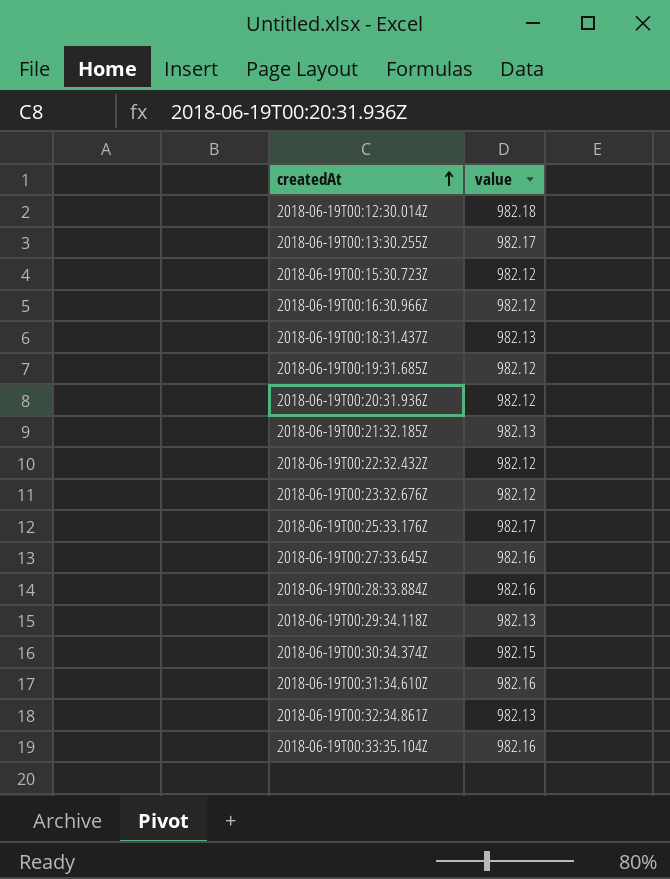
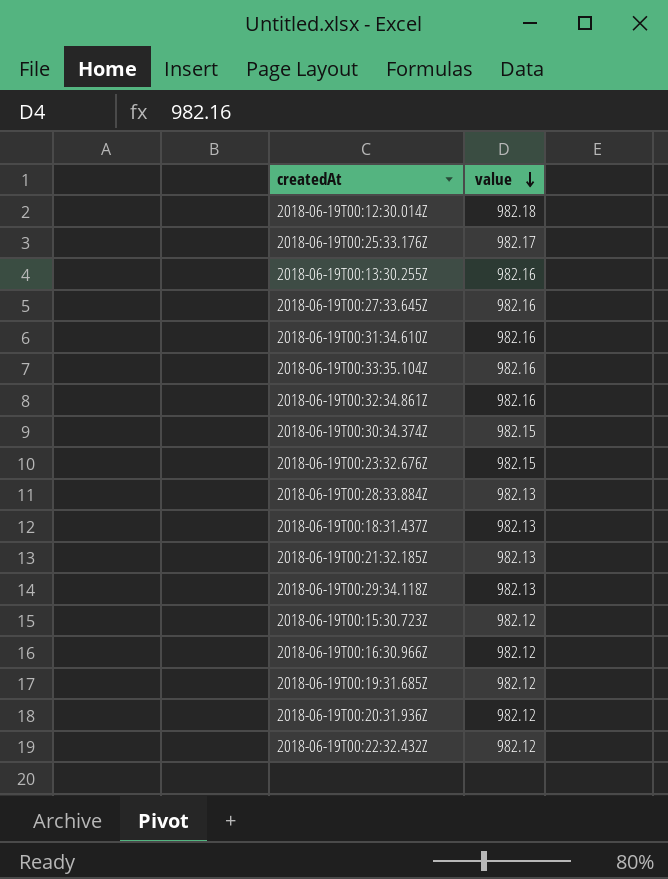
row order: createdAt ascending -> value descending
2018-06-19T00:13:30.255Z | value: 982.17 -> 982.16
2018-06-19T00:32:34.861Z | value: 982.13 -> 982.16
2018-06-19T00:23:32.676Z | value: 982.12 -> 982.15
2018-06-19T00:28:33.884Z | value: 982.16 -> 982.13

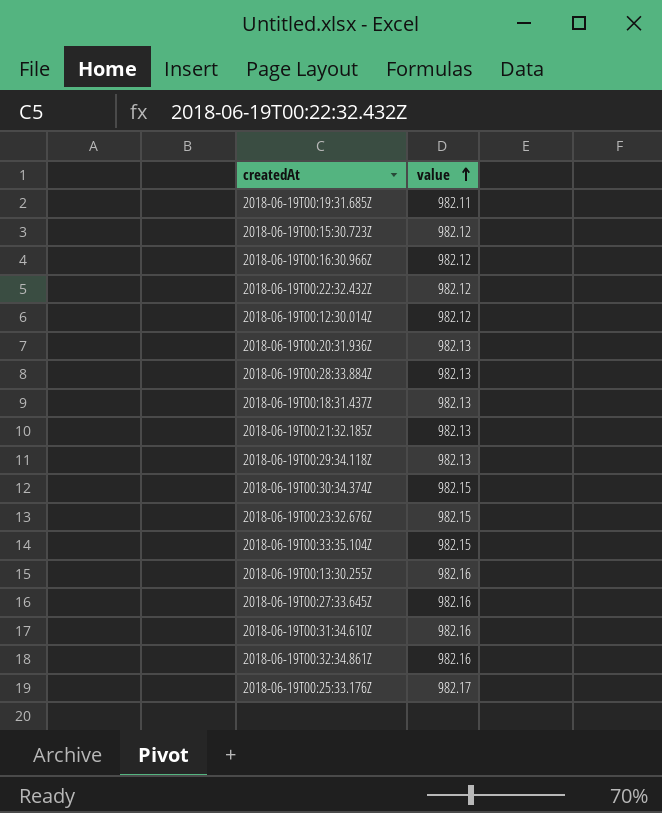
row order: value descending -> value ascending
2018-06-19T00:19:31.685Z | value: 982.12 -> 982.11
2018-06-19T00:12:30.014Z | value: 982.18 -> 982.12
2018-06-19T00:20:31.936Z | value: 982.12 -> 982.13
2018-06-19T00:33:35.104Z | value: 982.16 -> 982.15

